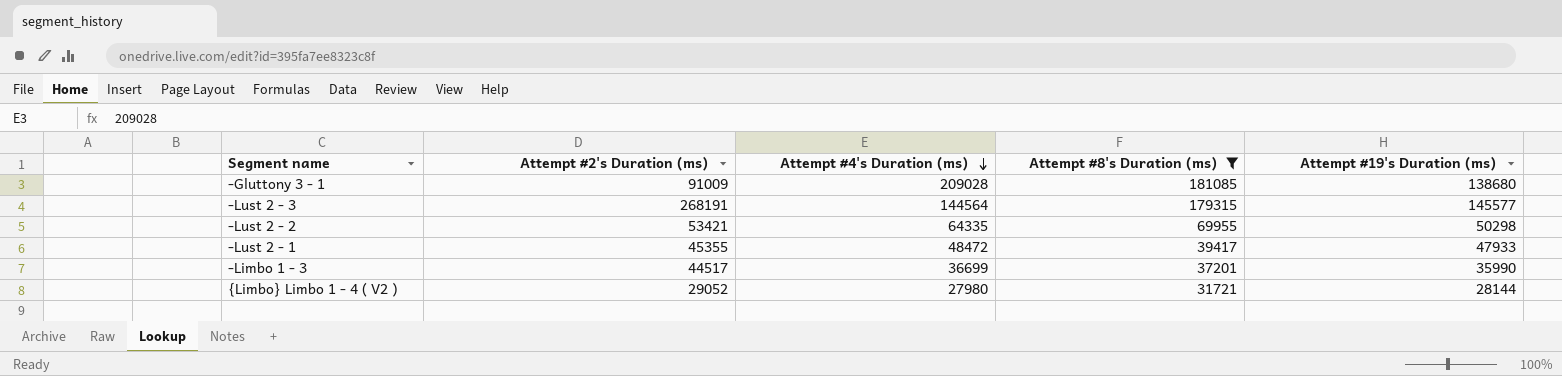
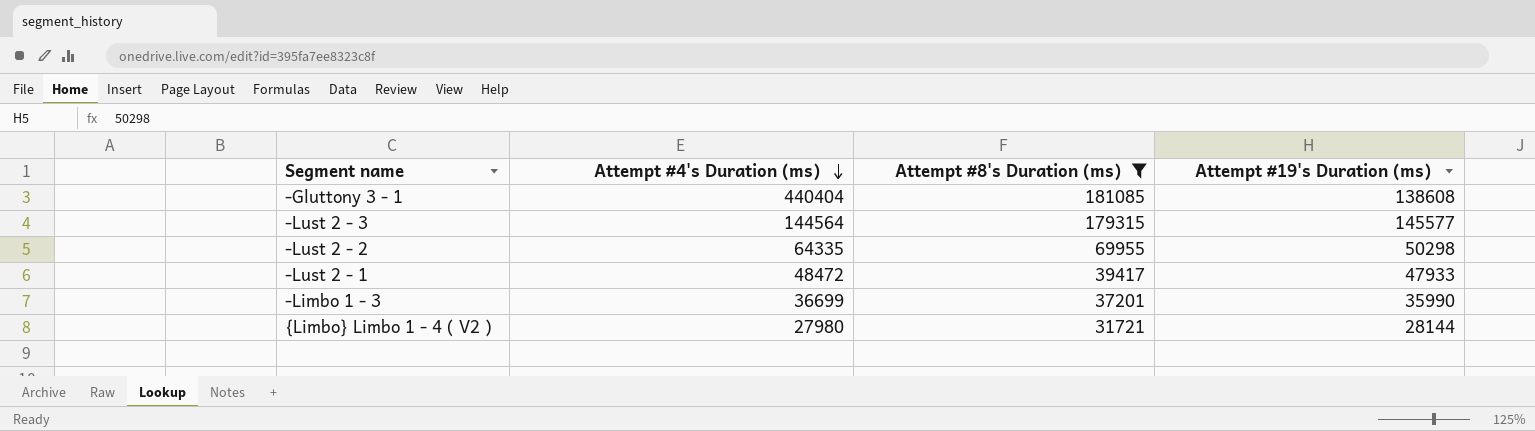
column Attempt #2's Duration (ms) | position: 2 -> none
-Gluttony 3 - 1 | Attempt #4's Duration (ms): 209028 -> 440404
-Gluttony 3 - 1 | Attempt #19's Duration (ms): 138680 -> 138608

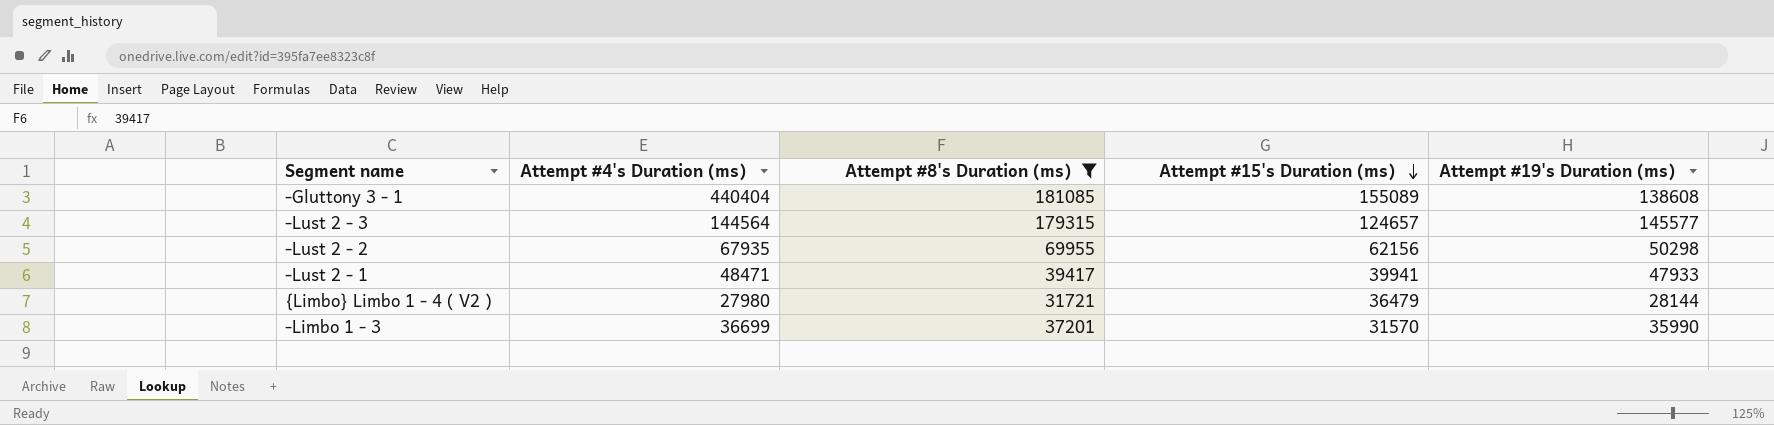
row order: Attempt #4's Duration (ms) descending -> Attempt #15's Duration (ms) descending
column Attempt #15's Duration (ms) | position: none -> 4
-Lust 2 - 2 | Attempt #4's Duration (ms): 64335 -> 67935
-Lust 2 - 1 | Attempt #4's Duration (ms): 48472 -> 48471

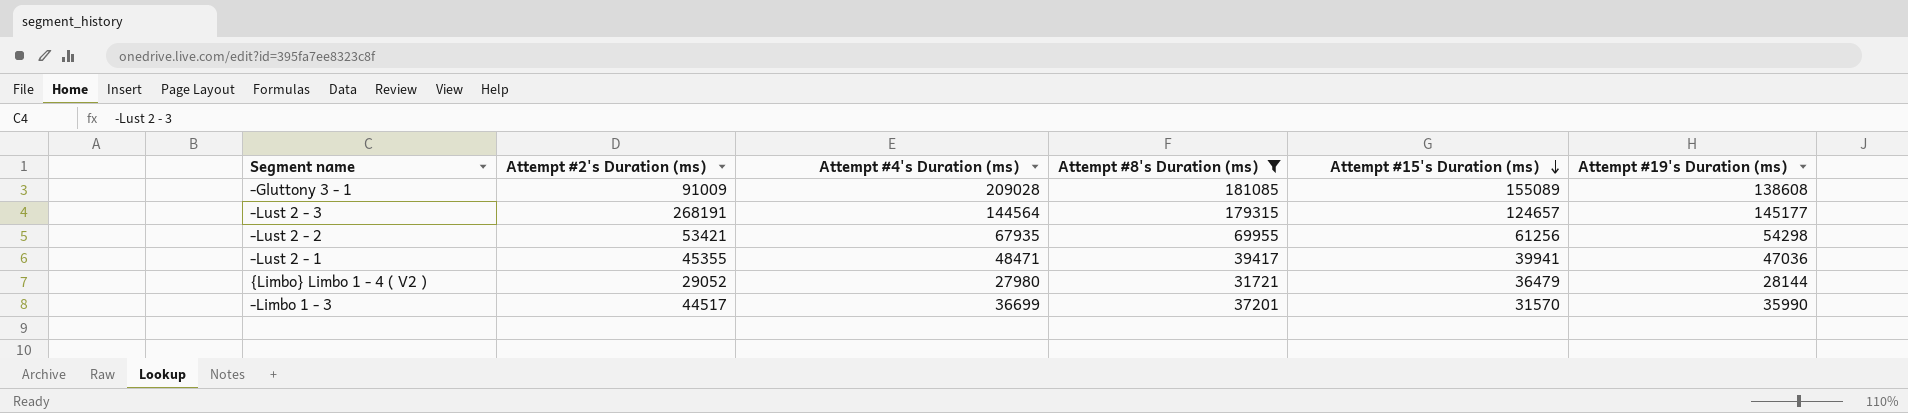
column Attempt #2's Duration (ms) | position: none -> 2
-Gluttony 3 - 1 | Attempt #4's Duration (ms): 440404 -> 209028
-Lust 2 - 3 | Attempt #19's Duration (ms): 145577 -> 145177
-Lust 2 - 2 | Attempt #15's Duration (ms): 62156 -> 61256
-Lust 2 - 2 | Attempt #19's Duration (ms): 50298 -> 54298
-Lust 2 - 1 | Attempt #19's Duration (ms): 47933 -> 47036

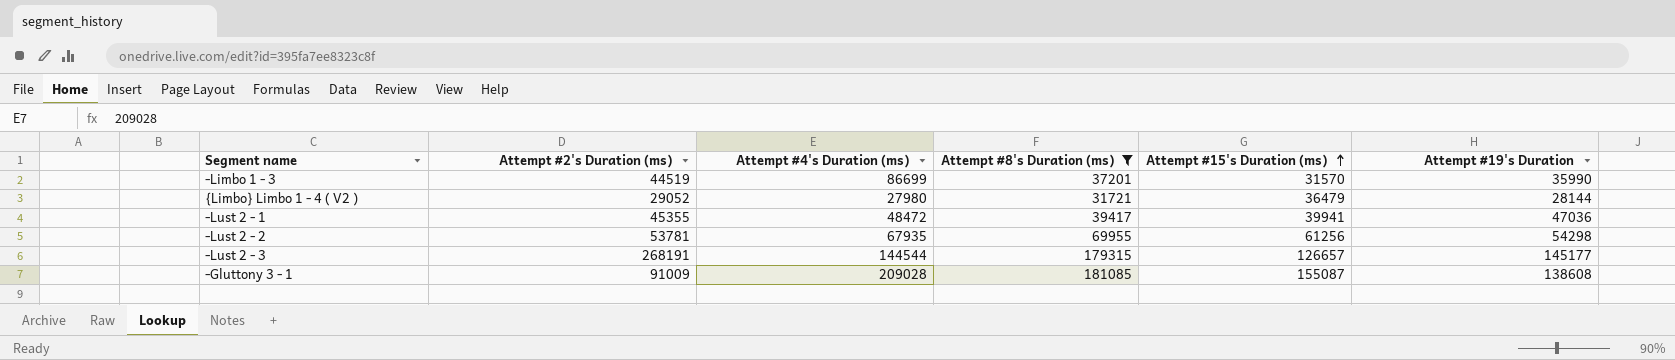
row order: Attempt #15's Duration (ms) descending -> Attempt #15's Duration (ms) ascending
column name: Attempt #19's Duration (ms) -> Attempt #19's Duration
-Limbo 1 - 3 | Attempt #2's Duration (ms): 44517 -> 44519
-Limbo 1 - 3 | Attempt #4's Duration (ms): 36699 -> 86699
-Lust 2 - 1 | Attempt #4's Duration (ms): 48471 -> 48472
-Lust 2 - 2 | Attempt #2's Duration (ms): 53421 -> 53781
-Lust 2 - 3 | Attempt #4's Duration (ms): 144564 -> 144544
-Lust 2 - 3 | Attempt #15's Duration (ms): 124657 -> 126657
-Gluttony 3 - 1 | Attempt #15's Duration (ms): 155089 -> 155087

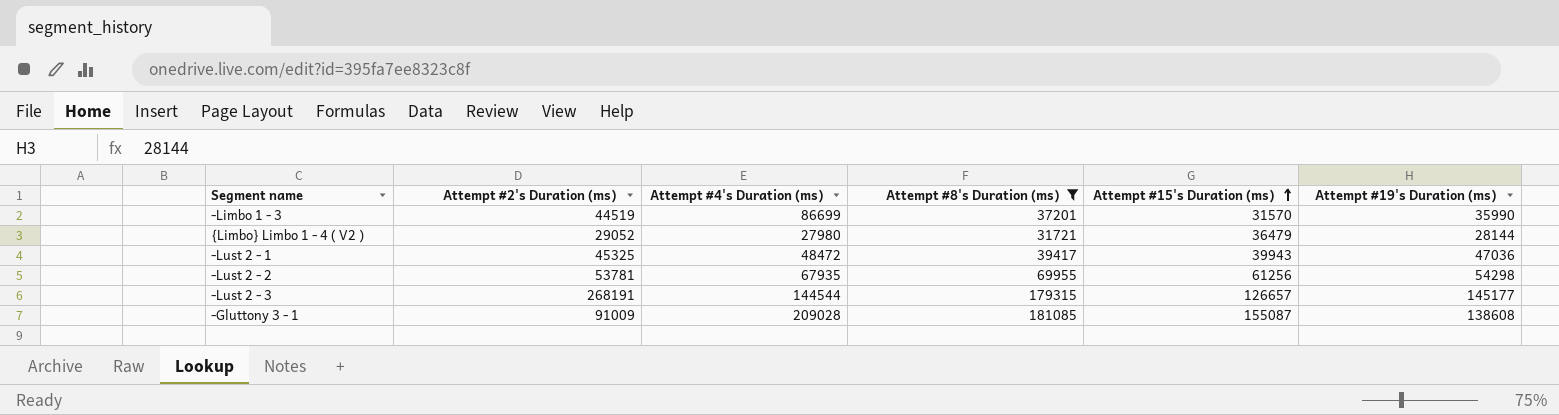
column name: Attempt #19's Duration -> Attempt #19's Duration (ms)
-Lust 2 - 1 | Attempt #2's Duration (ms): 45355 -> 45325
-Lust 2 - 1 | Attempt #15's Duration (ms): 39941 -> 39943

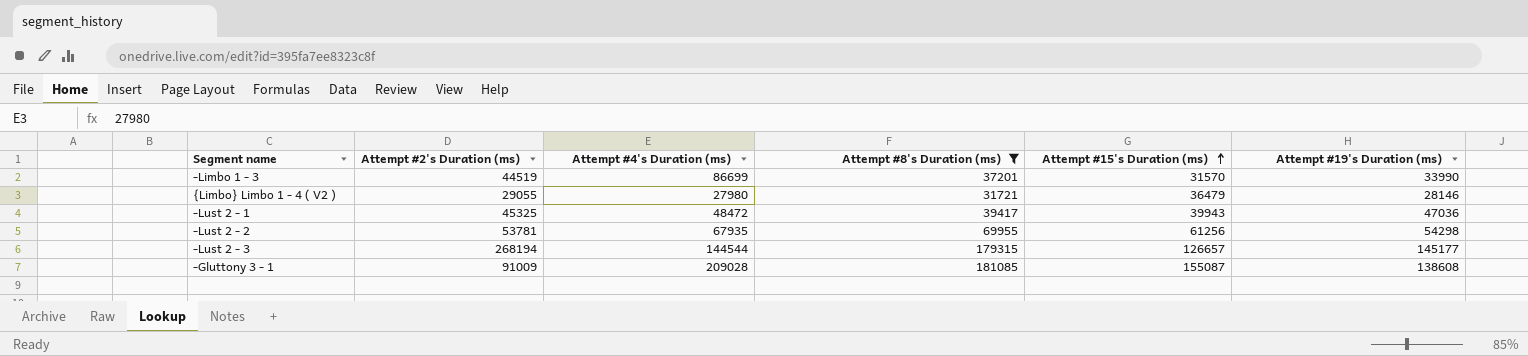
-Limbo 1 - 3 | Attempt #19's Duration (ms): 35990 -> 33990
{Limbo} Limbo 1 - 4 ( V2 ) | Attempt #2's Duration (ms): 29052 -> 29055
{Limbo} Limbo 1 - 4 ( V2 ) | Attempt #19's Duration (ms): 28144 -> 28146
-Lust 2 - 3 | Attempt #2's Duration (ms): 268191 -> 268194

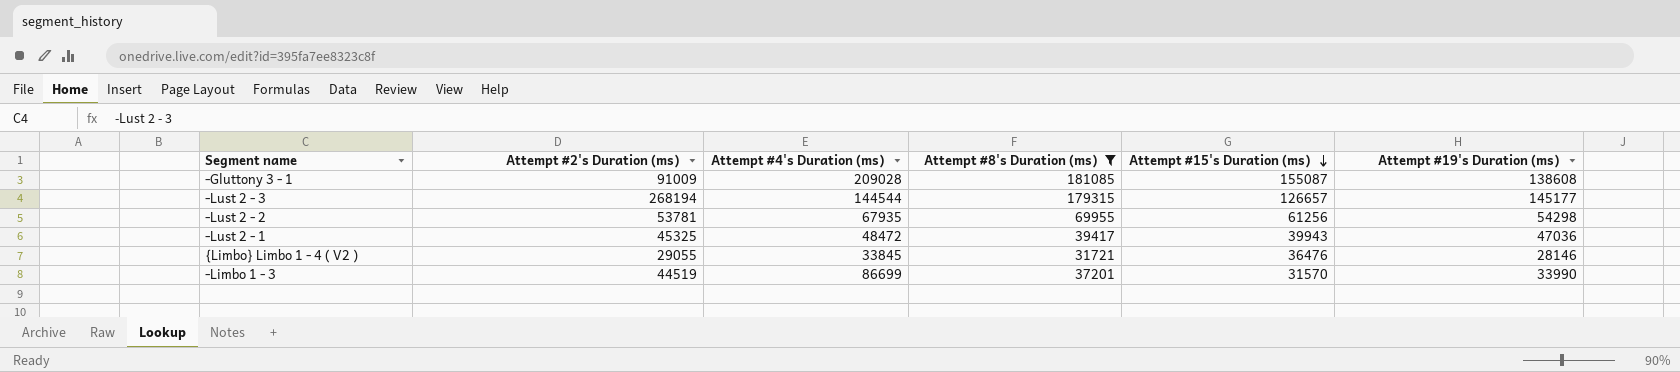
row order: Attempt #15's Duration (ms) ascending -> Attempt #15's Duration (ms) descending
{Limbo} Limbo 1 - 4 ( V2 ) | Attempt #4's Duration (ms): 27980 -> 33845
{Limbo} Limbo 1 - 4 ( V2 ) | Attempt #15's Duration (ms): 36479 -> 36476

